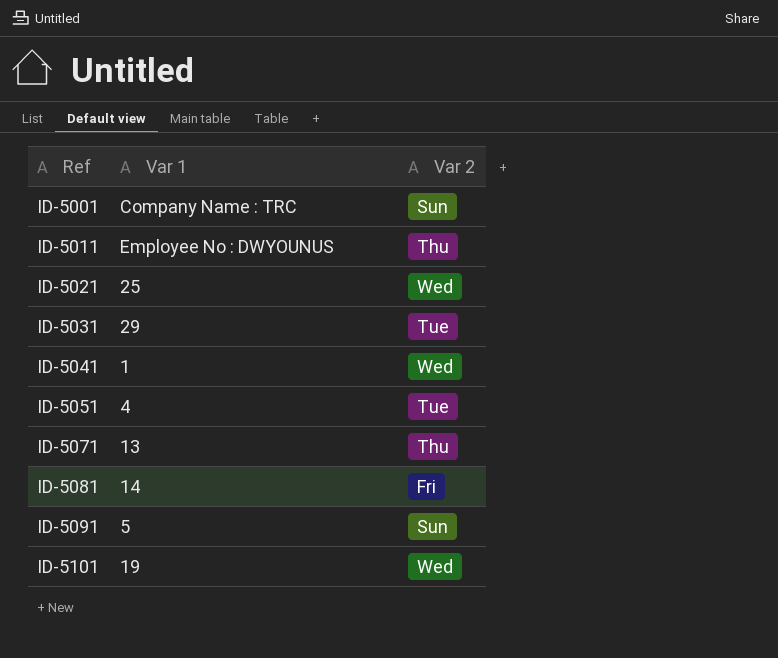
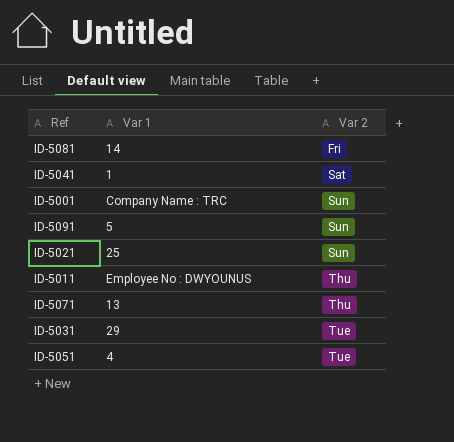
row order: Ref ascending -> Var 2 ascending
row ID-5101: 19 | Wed -> none
ID-5041 | Var 2: Wed -> Sat
ID-5021 | Var 2: Wed -> Sun

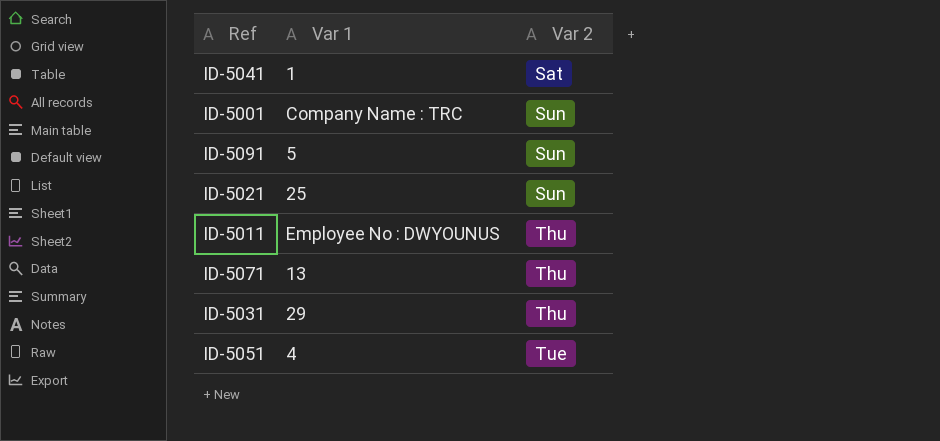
row ID-5081: 14 | Fri -> none
ID-5031 | Var 2: Tue -> Thu

